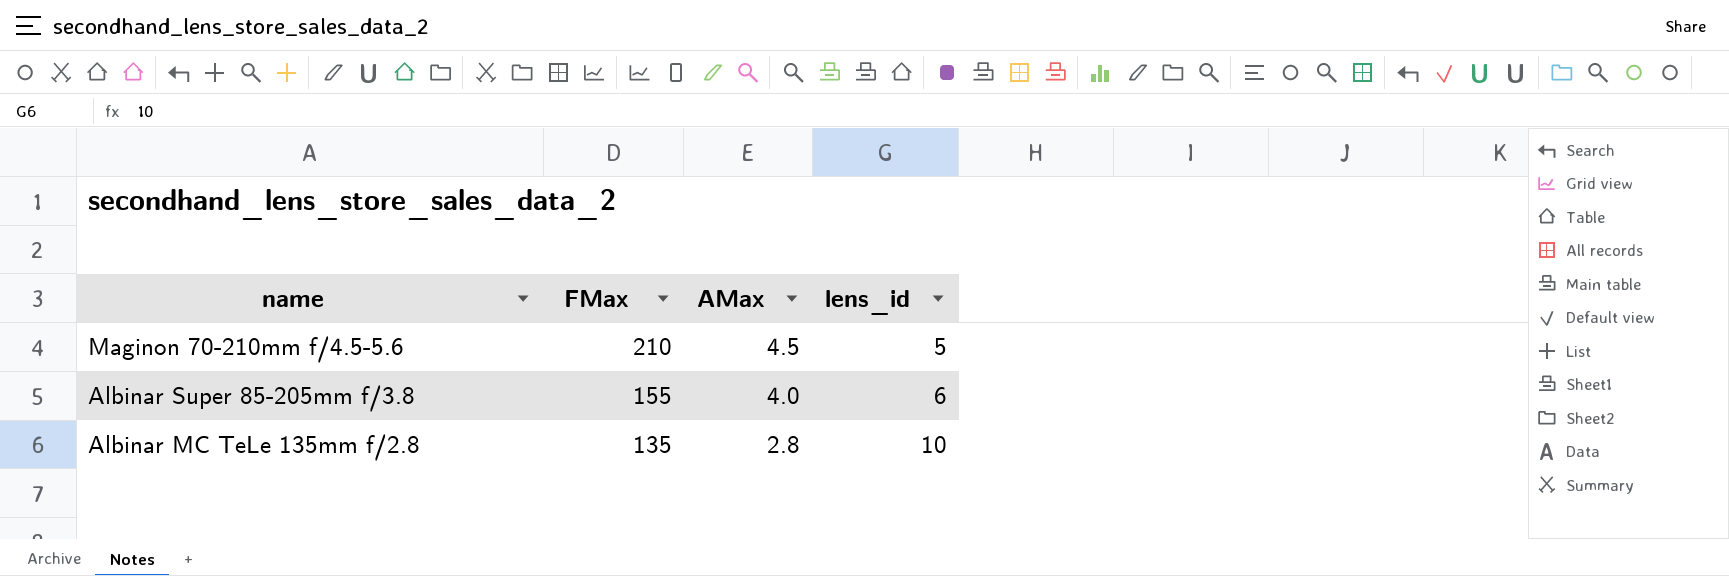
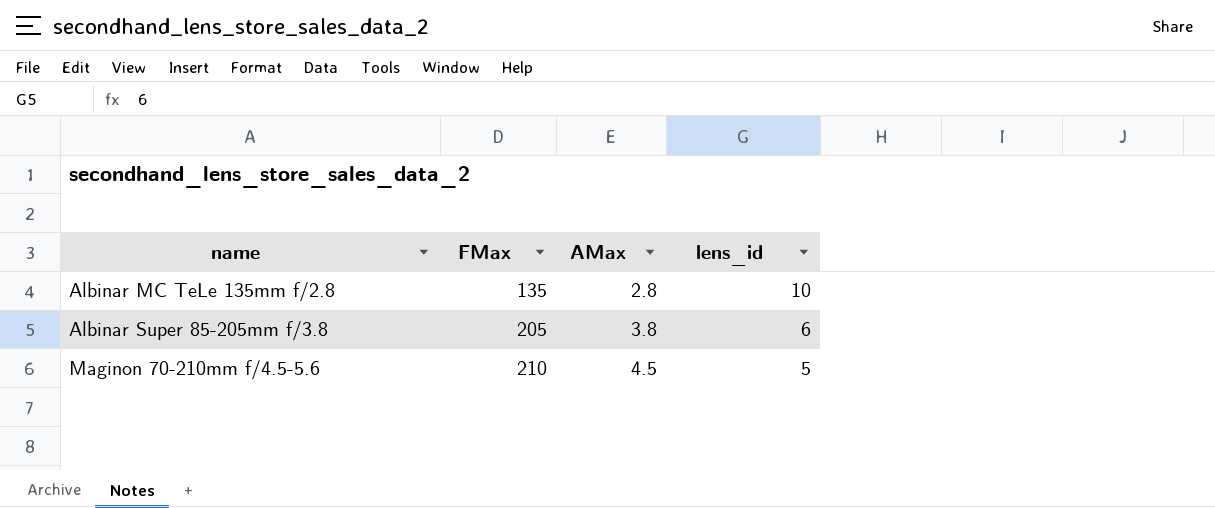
row order: name descending -> name ascending
Albinar Super 85-205mm f/3.8 | FMax: 155 -> 205
Albinar Super 85-205mm f/3.8 | AMax: 4.0 -> 3.8

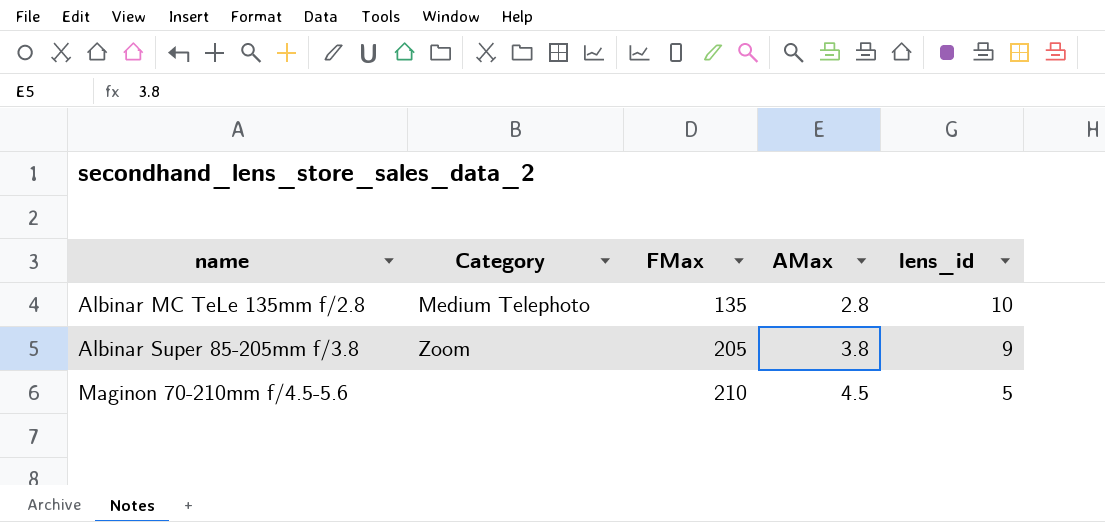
column Category | position: none -> 2
Albinar Super 85-205mm f/3.8 | lens_id: 6 -> 9

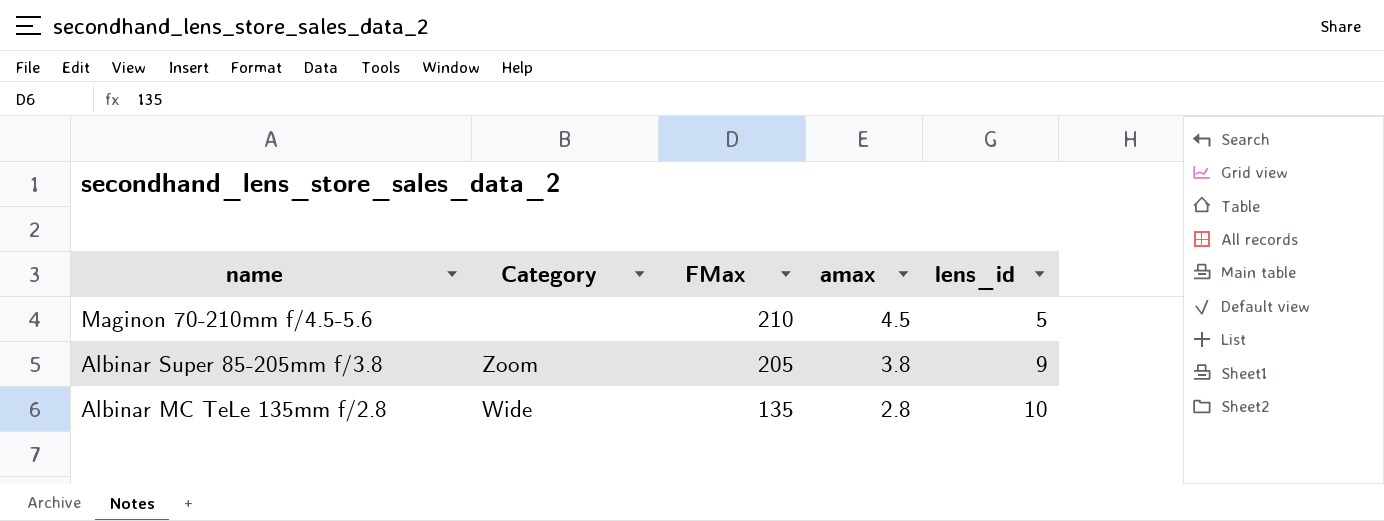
row order: name ascending -> name descending
column name: AMax -> amax
Albinar MC TeLe 135mm f/2.8 | Category: Medium Telephoto -> Wide

